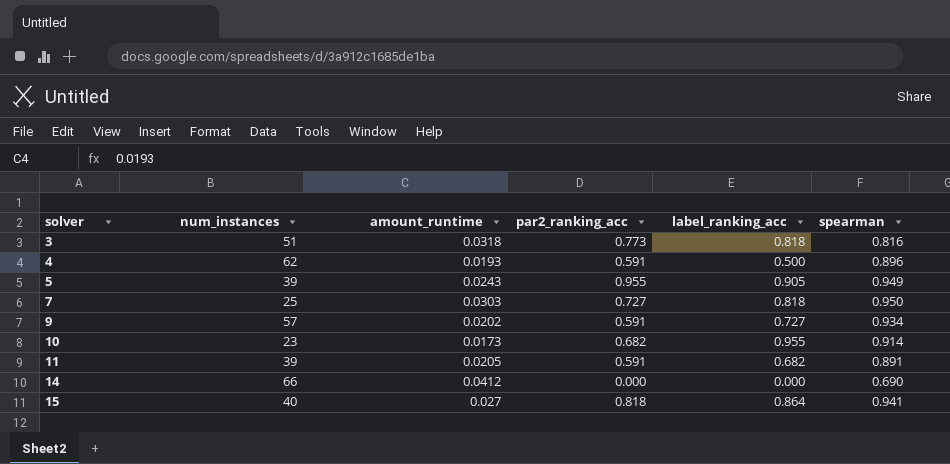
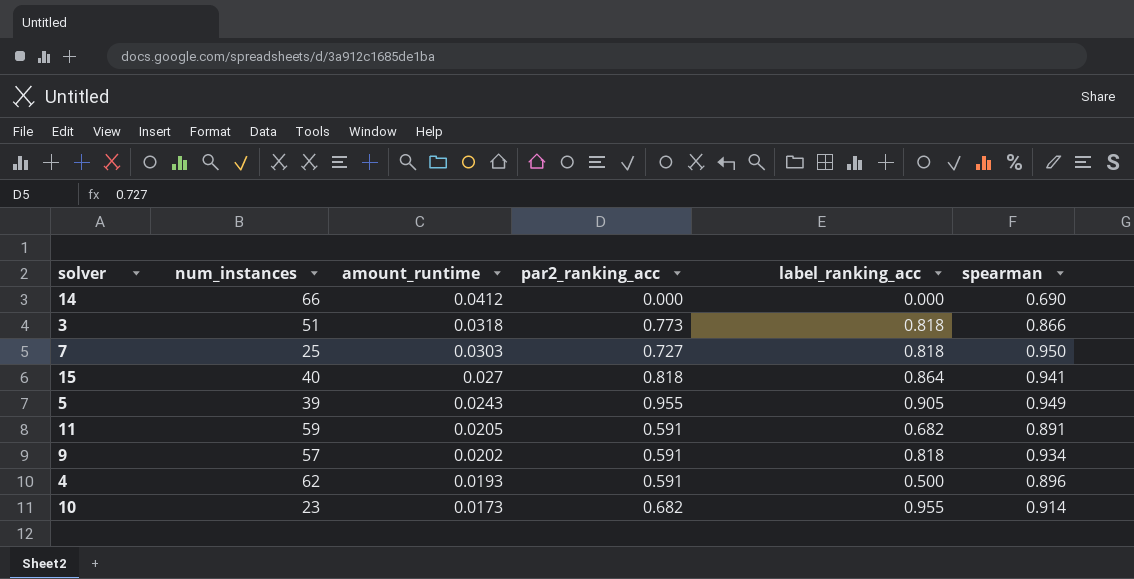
row order: solver ascending -> amount_runtime descending
3 | spearman: 0.816 -> 0.866
11 | num_instances: 39 -> 59
9 | label_ranking_acc: 0.727 -> 0.818

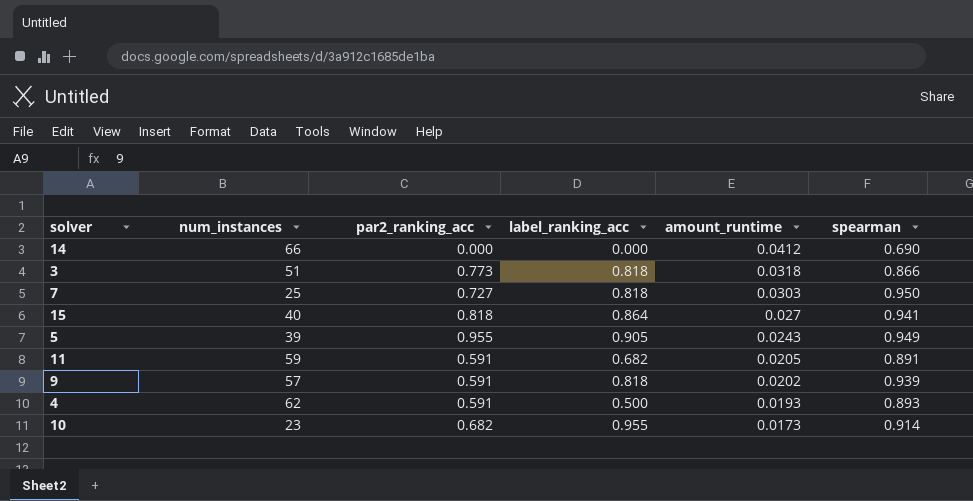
column amount_runtime | position: 3 -> 5
9 | spearman: 0.934 -> 0.939
4 | spearman: 0.896 -> 0.893

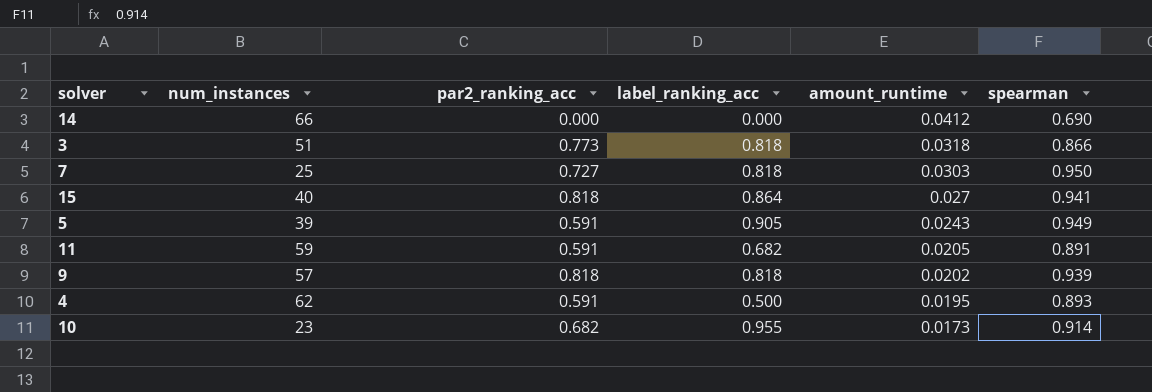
5 | par2_ranking_acc: 0.955 -> 0.591
9 | par2_ranking_acc: 0.591 -> 0.818
4 | amount_runtime: 0.0193 -> 0.0195

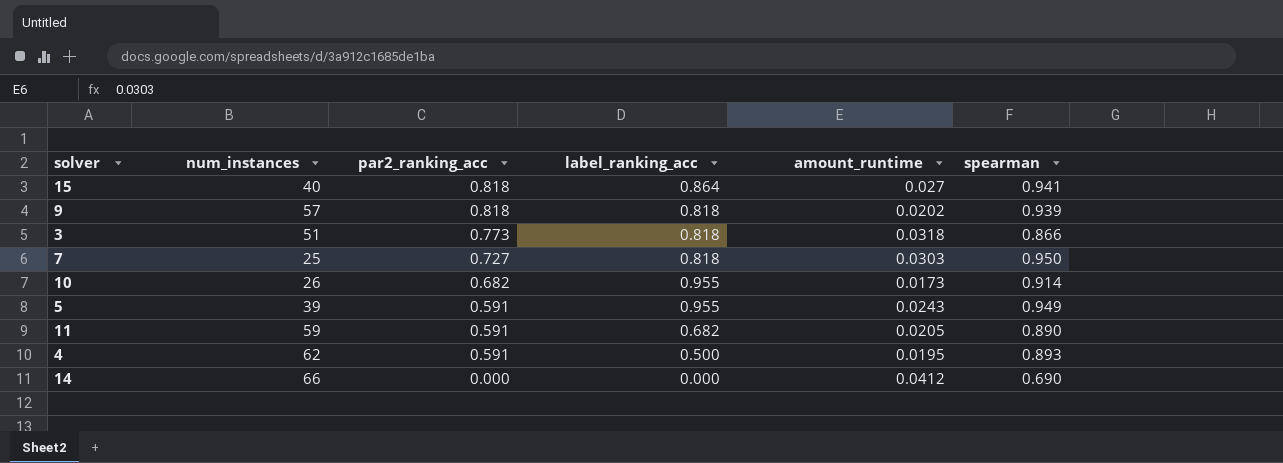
row order: amount_runtime descending -> par2_ranking_acc descending
10 | num_instances: 23 -> 26
5 | label_ranking_acc: 0.905 -> 0.955
11 | spearman: 0.891 -> 0.890

